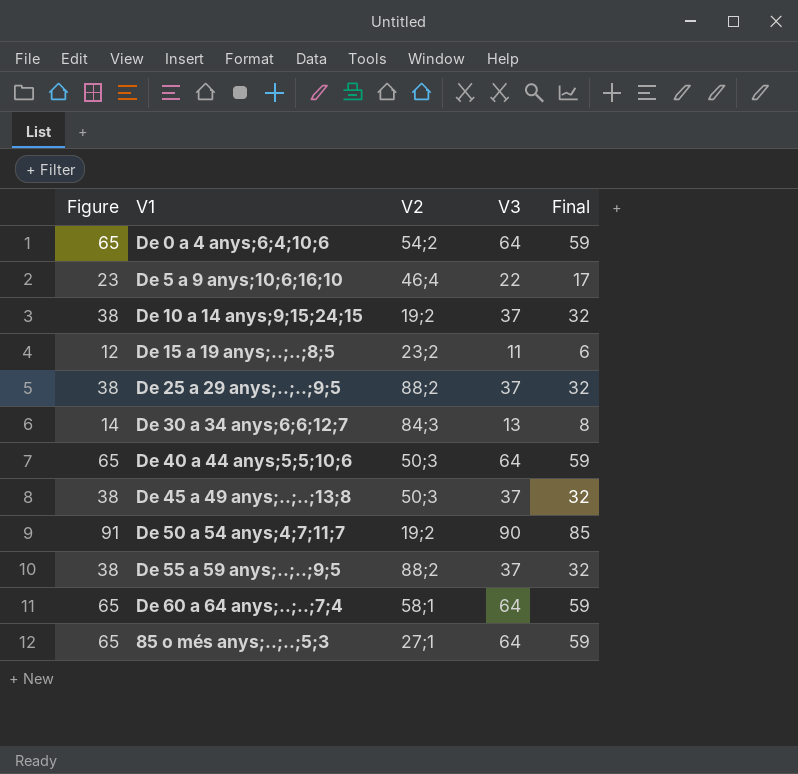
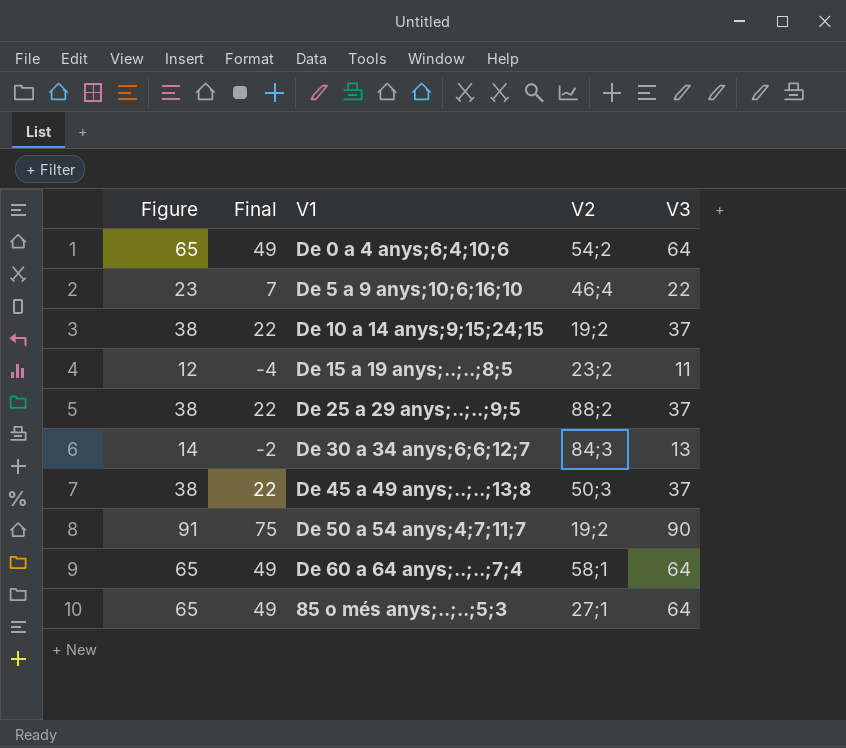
column Final | formula: [V3] - 5 -> [V3] - 15
column Final | position: 5 -> 2
row De 40 a 44 anys;5;5;10;6: 65 | 50;3 | 64 | 59 -> none
row De 55 a 59 anys;..;..;9;5: 38 | 88;2 | 37 | 32 -> none

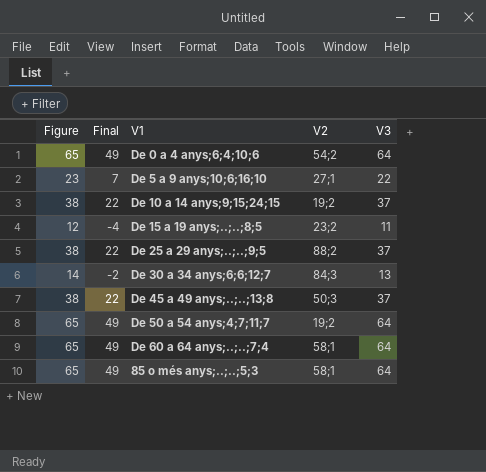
De 5 a 9 anys;10;6;16;10 | V2: 46;4 -> 27;1
De 50 a 54 anys;4;7;11;7 | Figure: 91 -> 65
De 50 a 54 anys;4;7;11;7 | Final: 75 -> 49
De 50 a 54 anys;4;7;11;7 | V3: 90 -> 64
85 o més anys;..;..;5;3 | V2: 27;1 -> 58;1

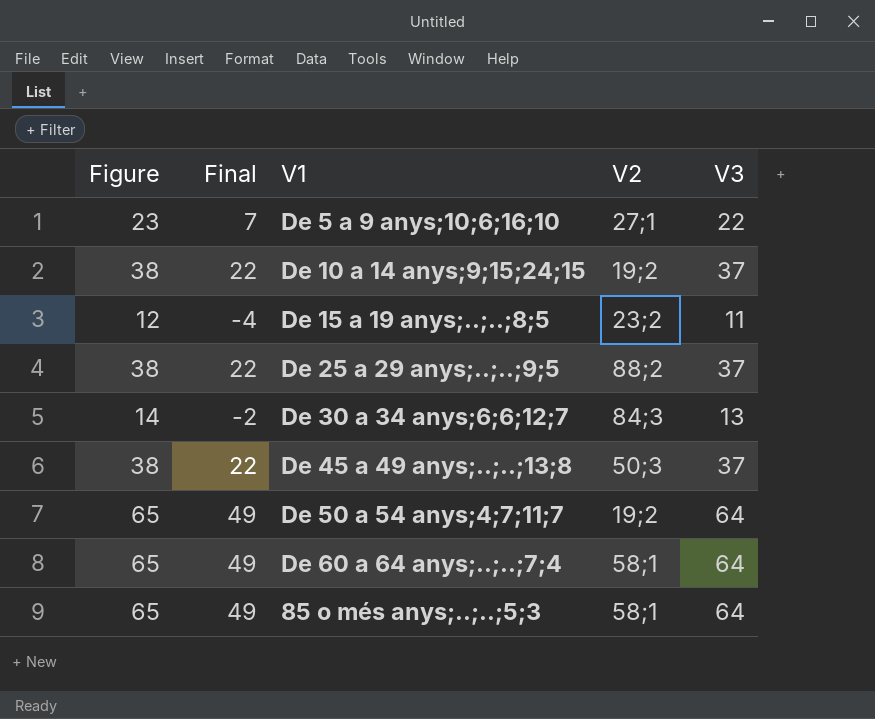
row De 0 a 4 anys;6;4;10;6: 65 | 49 | 54;2 | 64 -> none

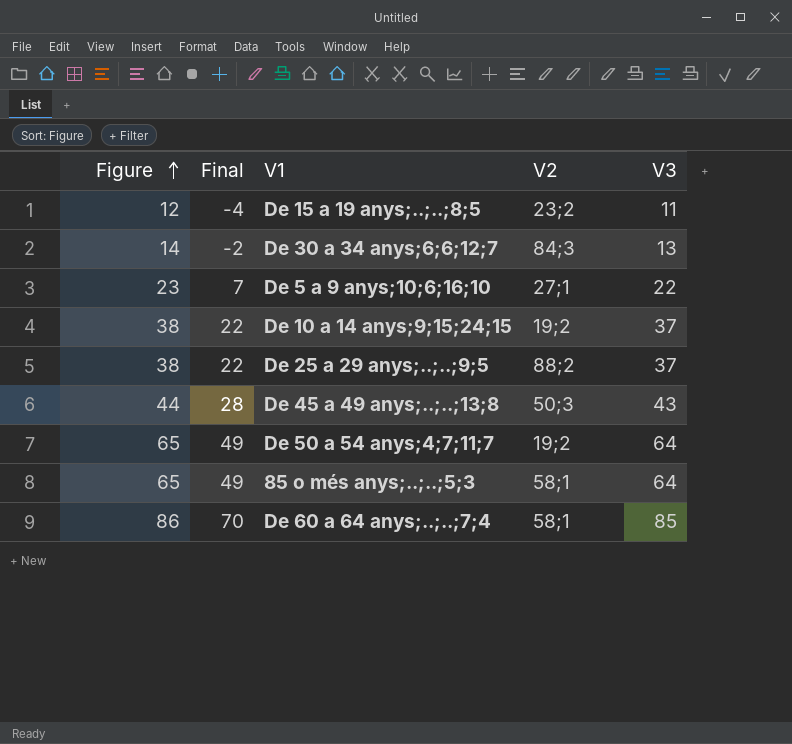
row order: none -> Figure ascending
De 45 a 49 anys;..;..;13;8 | Figure: 38 -> 44
De 45 a 49 anys;..;..;13;8 | Final: 22 -> 28
De 45 a 49 anys;..;..;13;8 | V3: 37 -> 43
De 60 a 64 anys;..;..;7;4 | Figure: 65 -> 86
De 60 a 64 anys;..;..;7;4 | Final: 49 -> 70
De 60 a 64 anys;..;..;7;4 | V3: 64 -> 85

